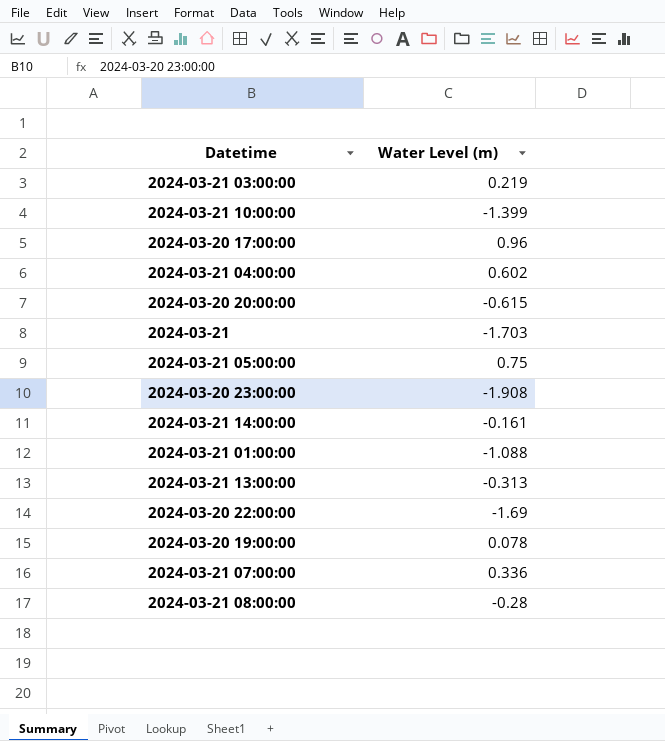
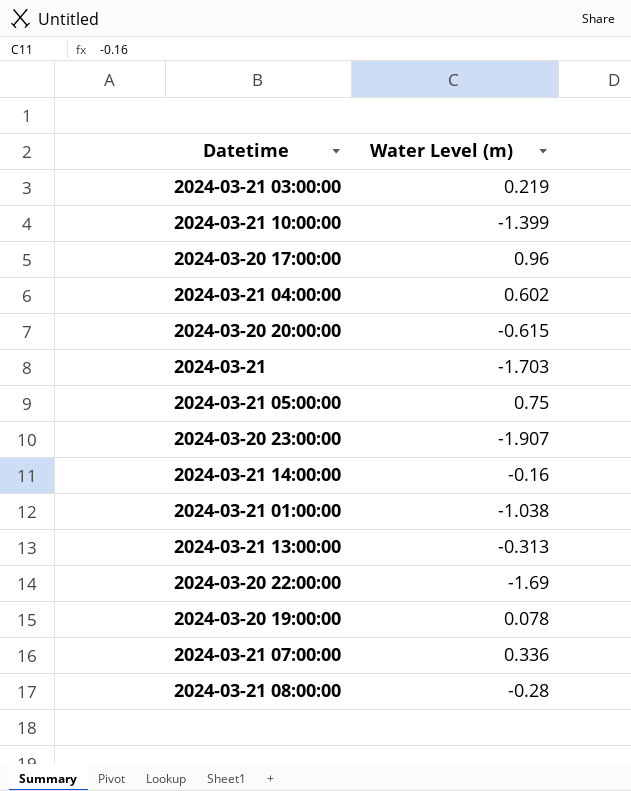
2024-03-20 23:00:00 | Water Level (m): -1.908 -> -1.907
2024-03-21 14:00:00 | Water Level (m): -0.161 -> -0.16
2024-03-21 01:00:00 | Water Level (m): -1.088 -> -1.038

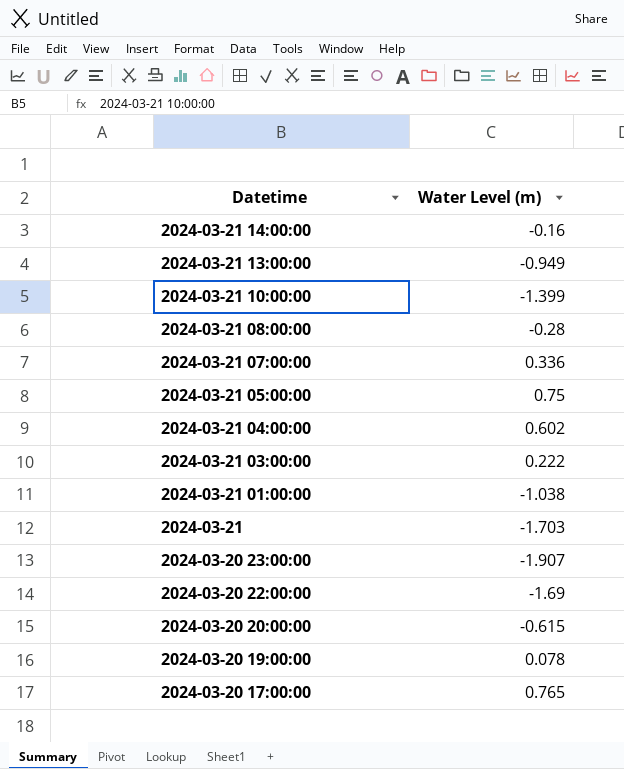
row order: none -> Datetime descending
2024-03-21 13:00:00 | Water Level (m): -0.313 -> -0.949
2024-03-21 03:00:00 | Water Level (m): 0.219 -> 0.222
2024-03-20 17:00:00 | Water Level (m): 0.96 -> 0.765

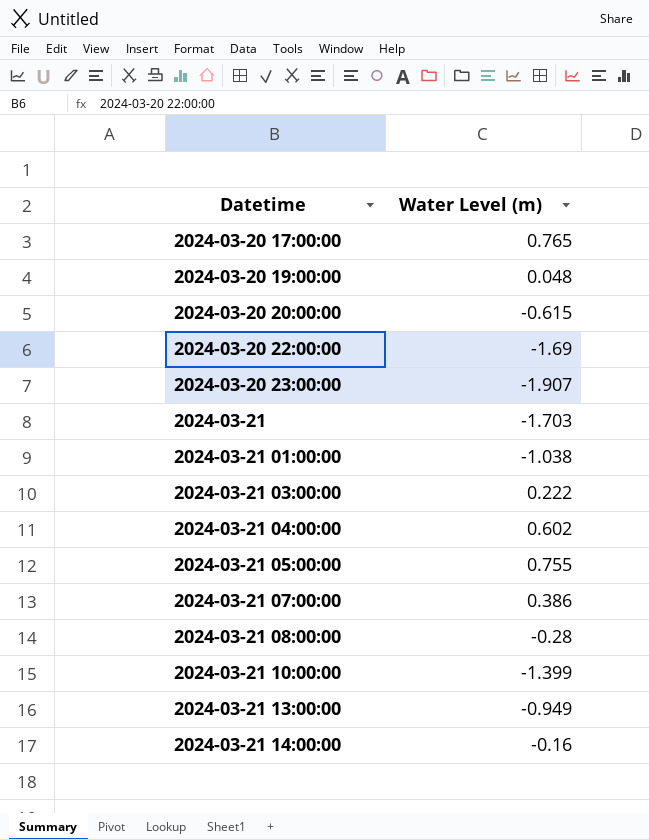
row order: Datetime descending -> Datetime ascending
2024-03-20 19:00:00 | Water Level (m): 0.078 -> 0.048
2024-03-21 05:00:00 | Water Level (m): 0.75 -> 0.755
2024-03-21 07:00:00 | Water Level (m): 0.336 -> 0.386

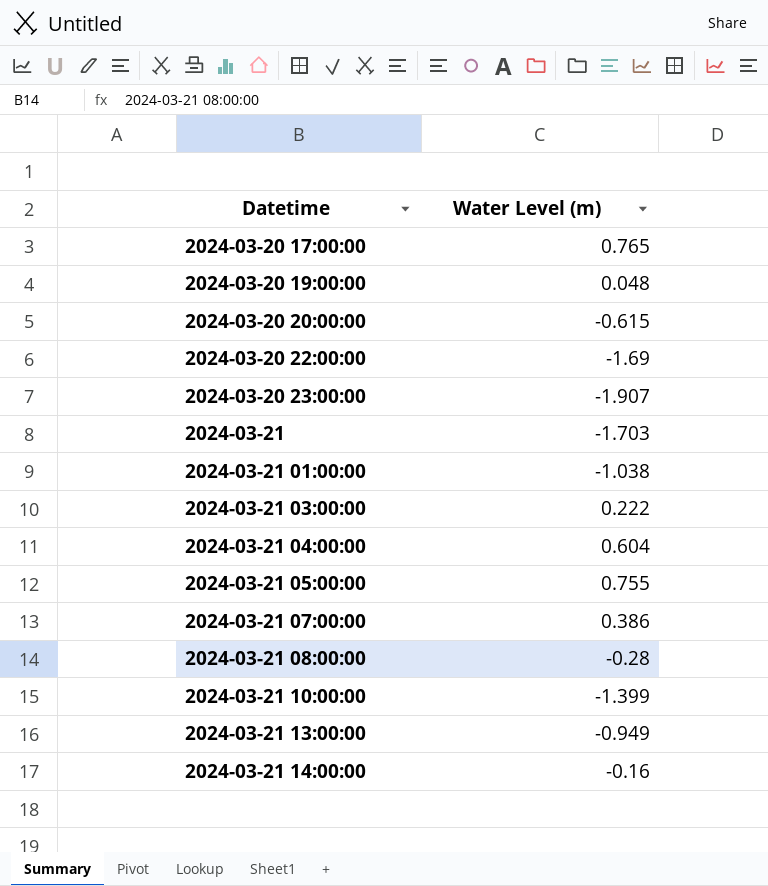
2024-03-21 04:00:00 | Water Level (m): 0.602 -> 0.604

